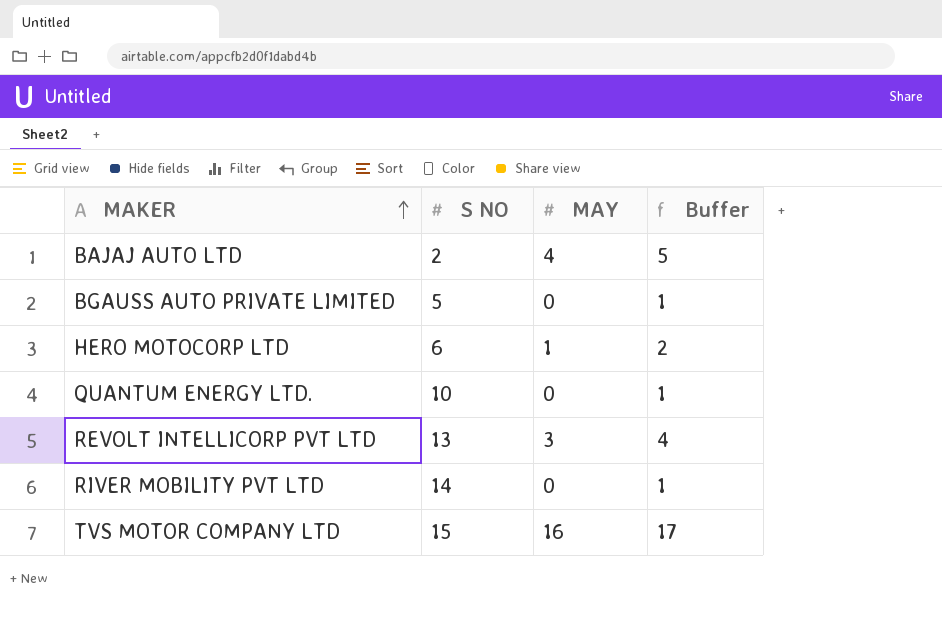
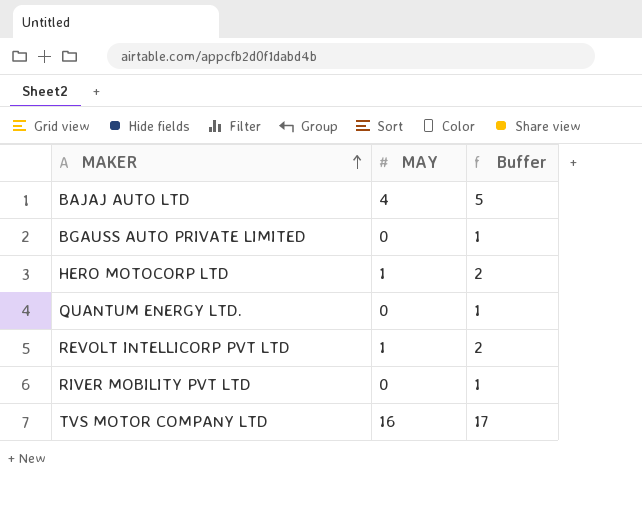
column S NO | position: 2 -> none
REVOLT INTELLICORP PVT LTD | MAY: 3 -> 1
REVOLT INTELLICORP PVT LTD | Buffer: 4 -> 2

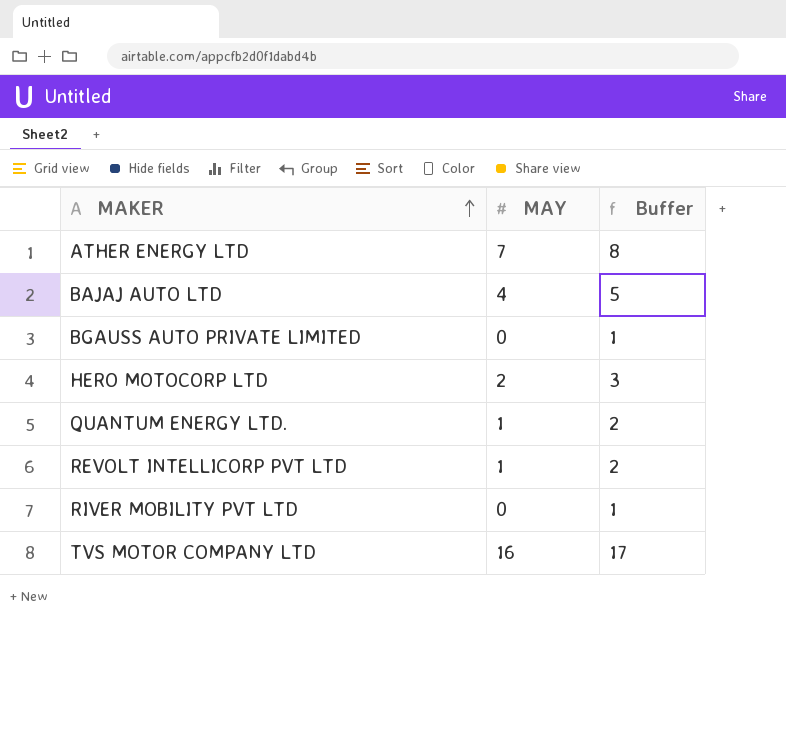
row ATHER ENERGY LTD: none -> 7 | 8
HERO MOTOCORP LTD | MAY: 1 -> 2
HERO MOTOCORP LTD | Buffer: 2 -> 3
QUANTUM ENERGY LTD. | MAY: 0 -> 1
QUANTUM ENERGY LTD. | Buffer: 1 -> 2

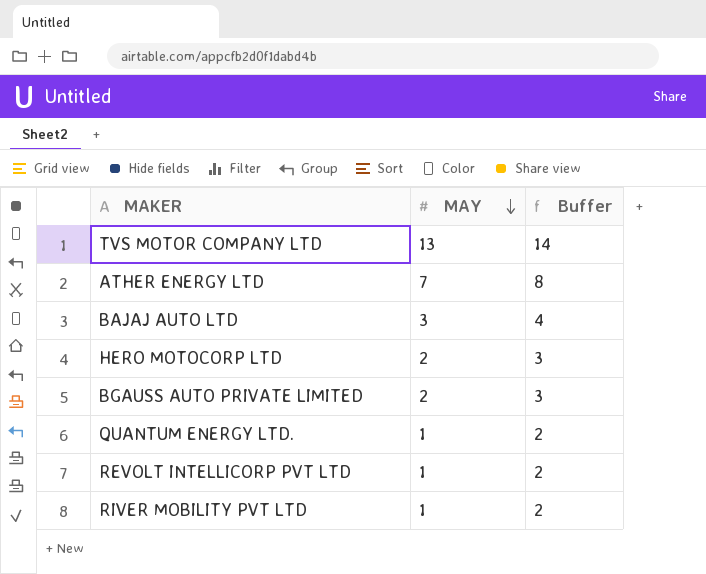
row order: MAKER ascending -> MAY descending
TVS MOTOR COMPANY LTD | MAY: 16 -> 13
TVS MOTOR COMPANY LTD | Buffer: 17 -> 14
BAJAJ AUTO LTD | MAY: 4 -> 3
BAJAJ AUTO LTD | Buffer: 5 -> 4
BGAUSS AUTO PRIVATE LIMITED | MAY: 0 -> 2
BGAUSS AUTO PRIVATE LIMITED | Buffer: 1 -> 3
RIVER MOBILITY PVT LTD | MAY: 0 -> 1
RIVER MOBILITY PVT LTD | Buffer: 1 -> 2

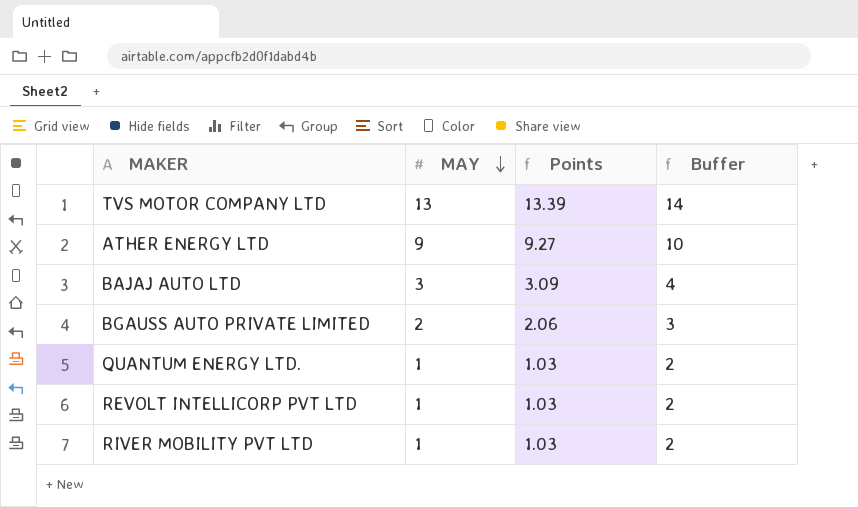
column Points | formula: none -> [MAY] * 1.03
row HERO MOTOCORP LTD: 2 | 3 -> none
ATHER ENERGY LTD | MAY: 7 -> 9
ATHER ENERGY LTD | Buffer: 8 -> 10

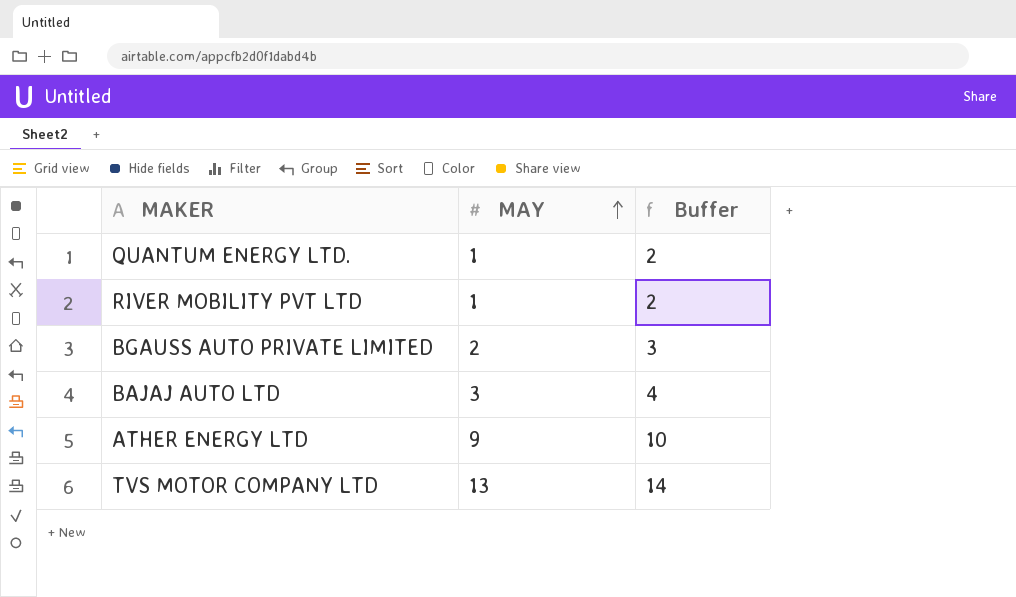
row order: MAY descending -> MAY ascending
column Points | formula: [MAY] * 1.03 -> none
row REVOLT INTELLICORP PVT LTD: 1 | 1.03 | 2 -> none

